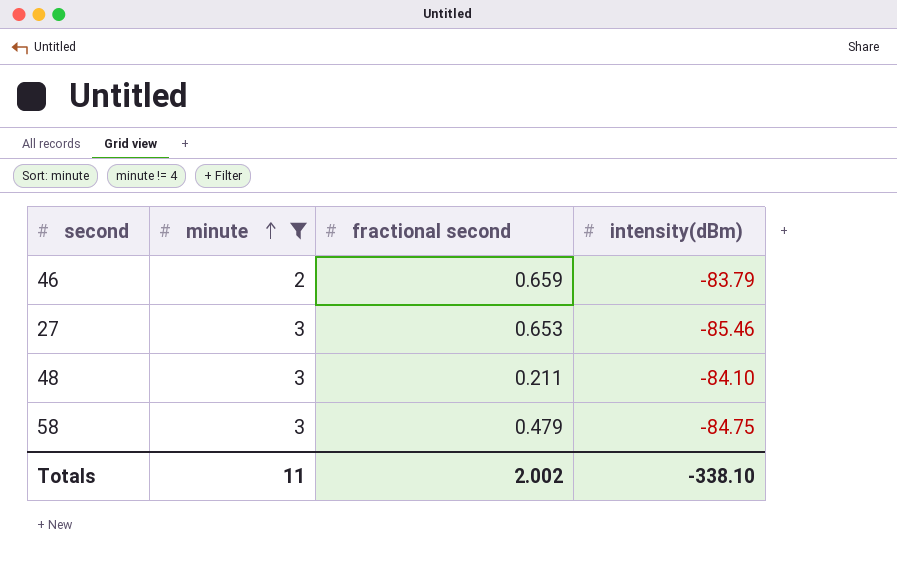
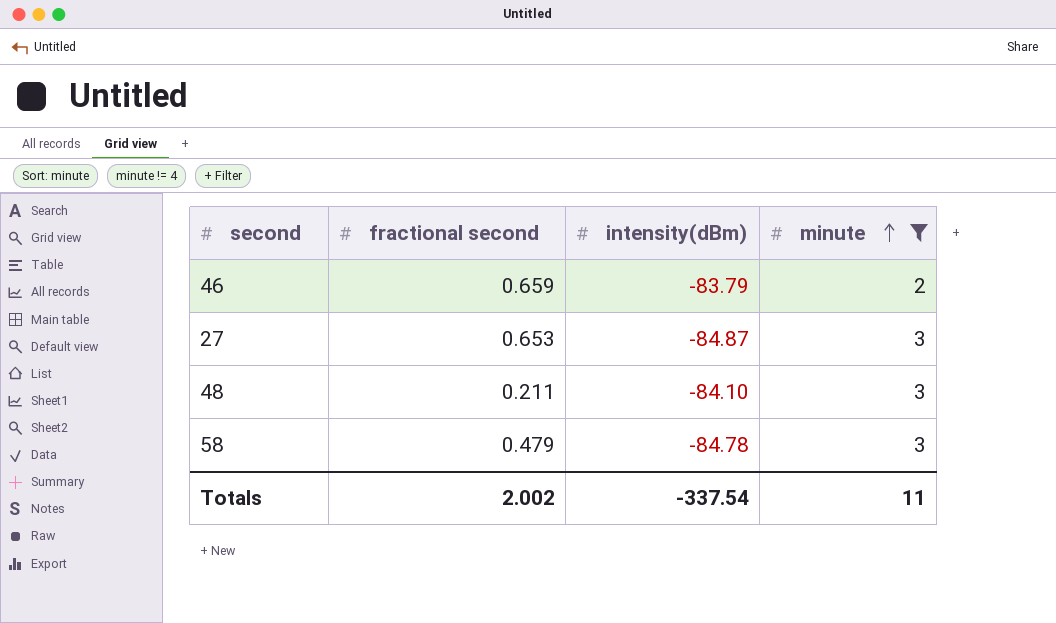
column minute | position: 2 -> 4
27 | intensity(dBm): -85.46 -> -84.87
58 | intensity(dBm): -84.75 -> -84.78
Totals | intensity(dBm): -338.10 -> -337.54

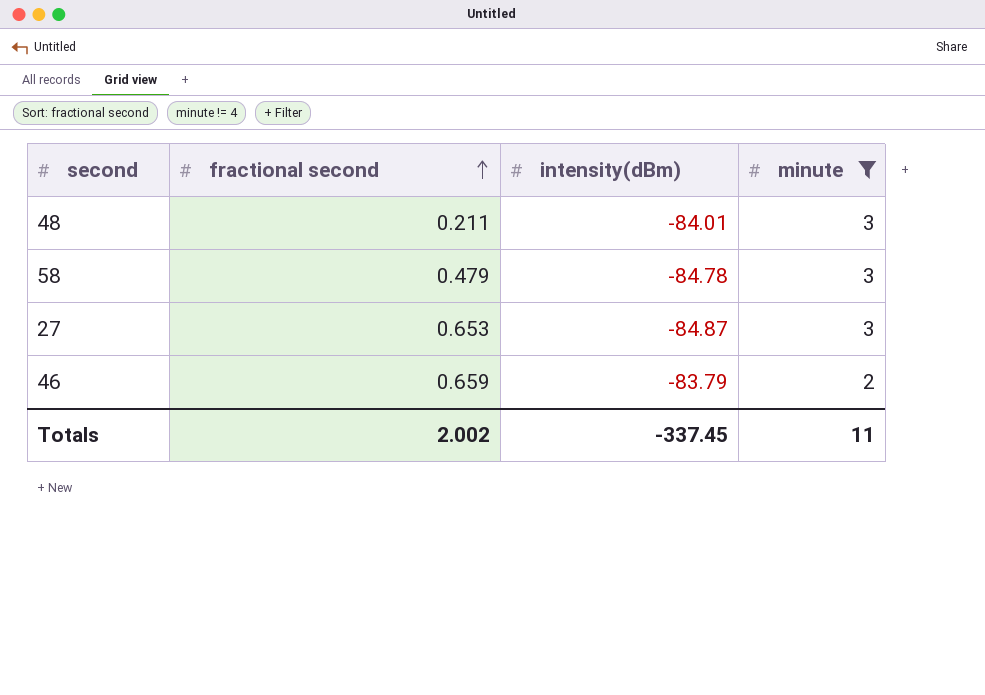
row order: minute ascending -> fractional second ascending
48 | intensity(dBm): -84.10 -> -84.01
Totals | intensity(dBm): -337.54 -> -337.45

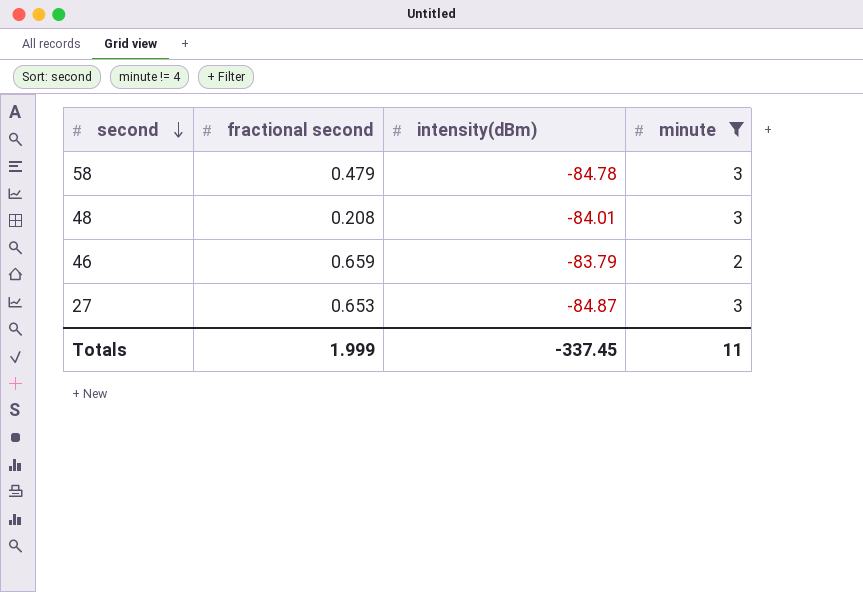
row order: fractional second ascending -> second descending
48 | fractional second: 0.211 -> 0.208
Totals | fractional second: 2.002 -> 1.999

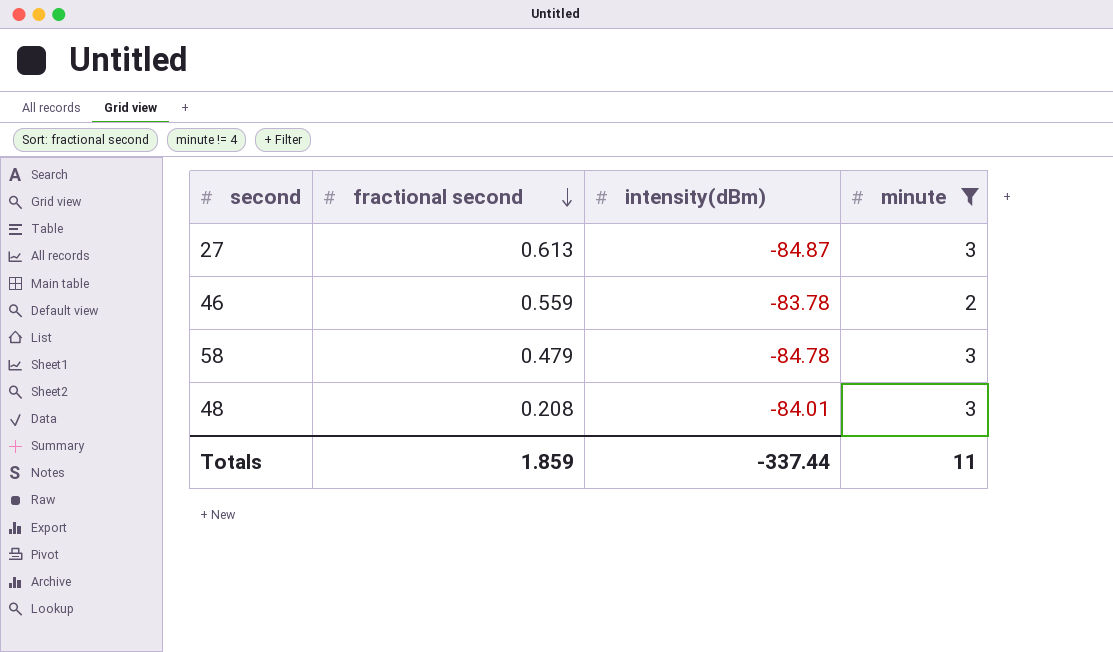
row order: second descending -> fractional second descending
27 | fractional second: 0.653 -> 0.613
46 | fractional second: 0.659 -> 0.559
46 | intensity(dBm): -83.79 -> -83.78
Totals | fractional second: 1.999 -> 1.859
Totals | intensity(dBm): -337.45 -> -337.44

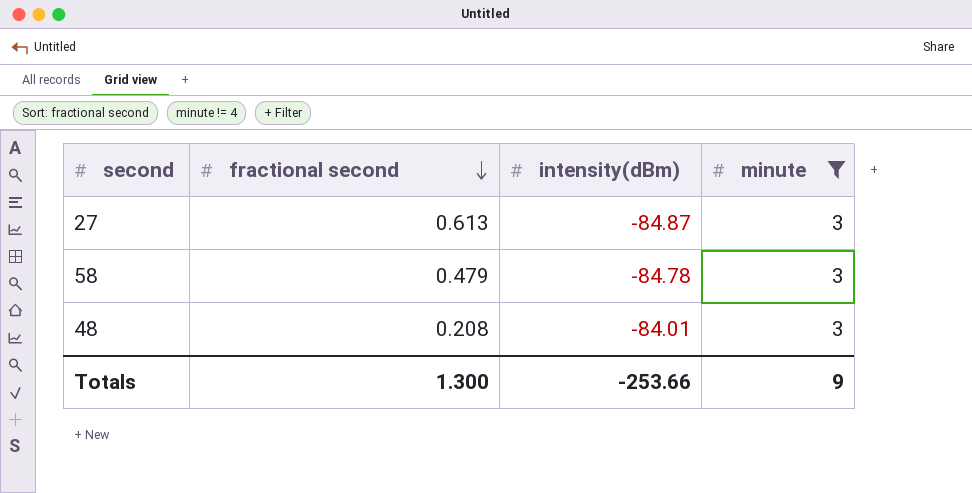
row 46: 0.559 | -83.78 | 2 -> none
Totals | fractional second: 1.859 -> 1.300
Totals | intensity(dBm): -337.44 -> -253.66
Totals | minute: 11 -> 9

